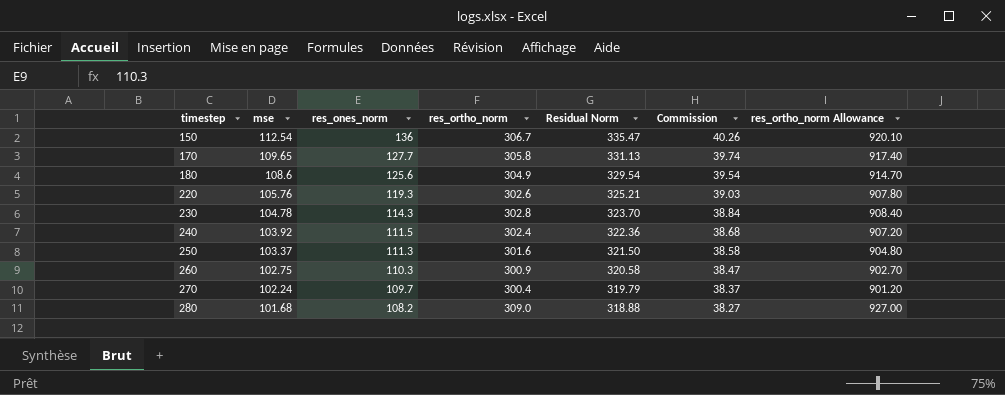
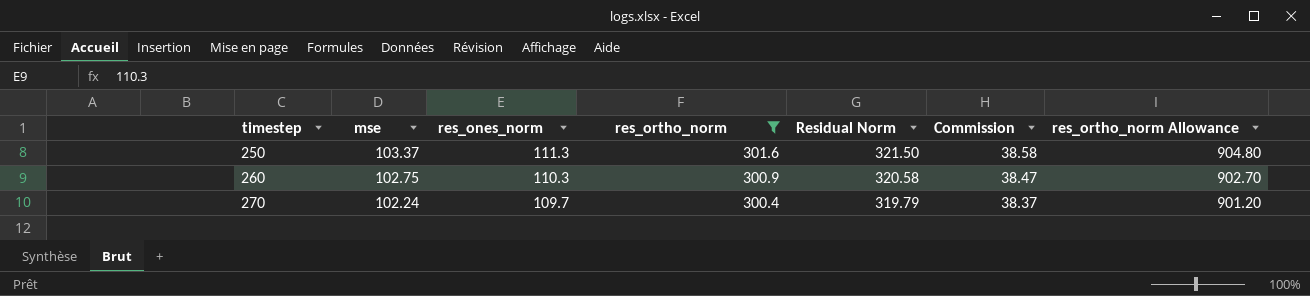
filter: none -> res_ortho_norm <= 301.6

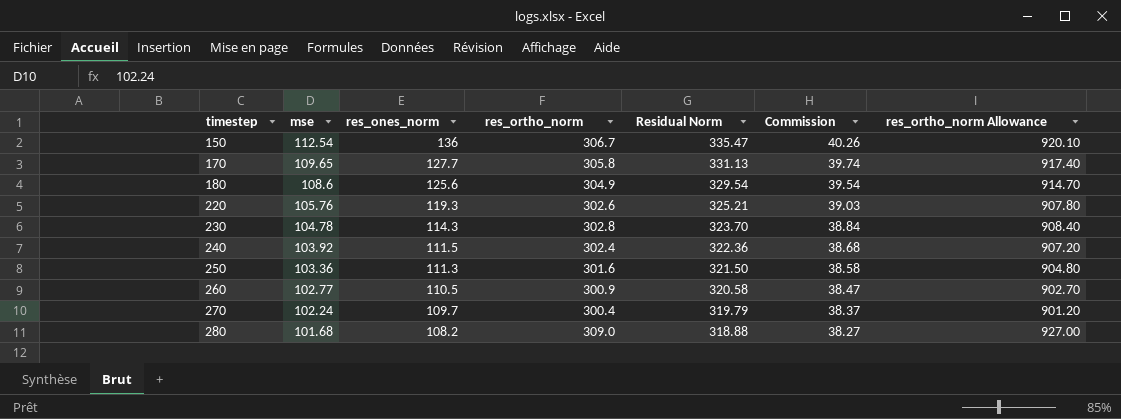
filter: res_ortho_norm <= 301.6 -> none
250 | mse: 103.37 -> 103.36
260 | mse: 102.75 -> 102.77
260 | res_ones_norm: 110.3 -> 110.5

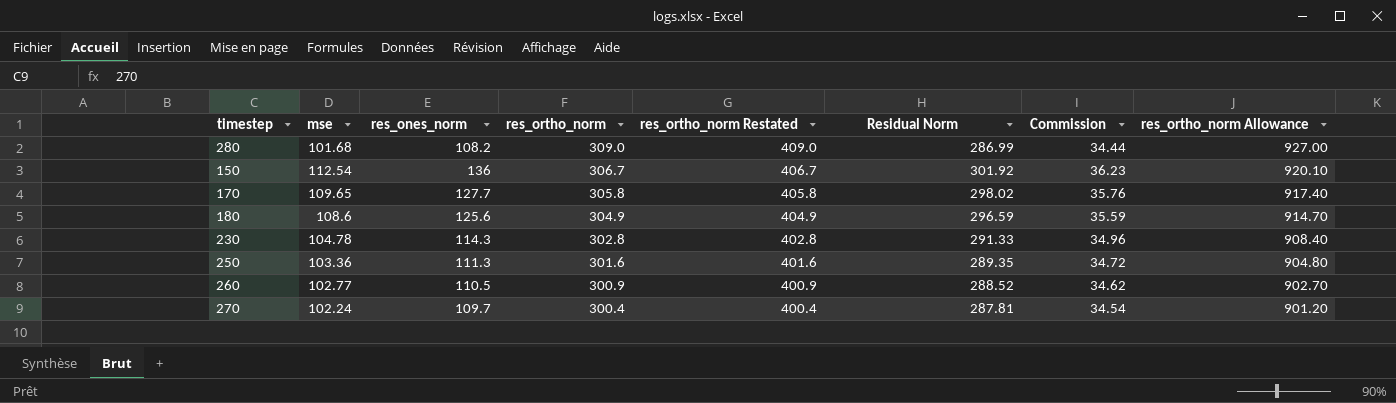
row order: timestep ascending -> res_ortho_norm descending
column res_ortho_norm Restated | formula: none -> [res_ortho_norm] + 100
row 220: 105.76 | 119.3 | 302.6 | 325.21 | 39.03 | 907.80 -> none
row 240: 103.92 | 111.5 | 302.4 | 322.36 | 38.68 | 907.20 -> none
280 | Residual Norm: 318.88 -> 286.99
280 | Commission: 38.27 -> 34.44
150 | Residual Norm: 335.47 -> 301.92
150 | Commission: 40.26 -> 36.23
170 | Residual Norm: 331.13 -> 298.02
170 | Commission: 39.74 -> 35.76
180 | Residual Norm: 329.54 -> 296.59
180 | Commission: 39.54 -> 35.59
230 | Residual Norm: 323.70 -> 291.33
230 | Commission: 38.84 -> 34.96
250 | Residual Norm: 321.50 -> 289.35
250 | Commission: 38.58 -> 34.72
260 | Residual Norm: 320.58 -> 288.52
260 | Commission: 38.47 -> 34.62
270 | Residual Norm: 319.79 -> 287.81
270 | Commission: 38.37 -> 34.54

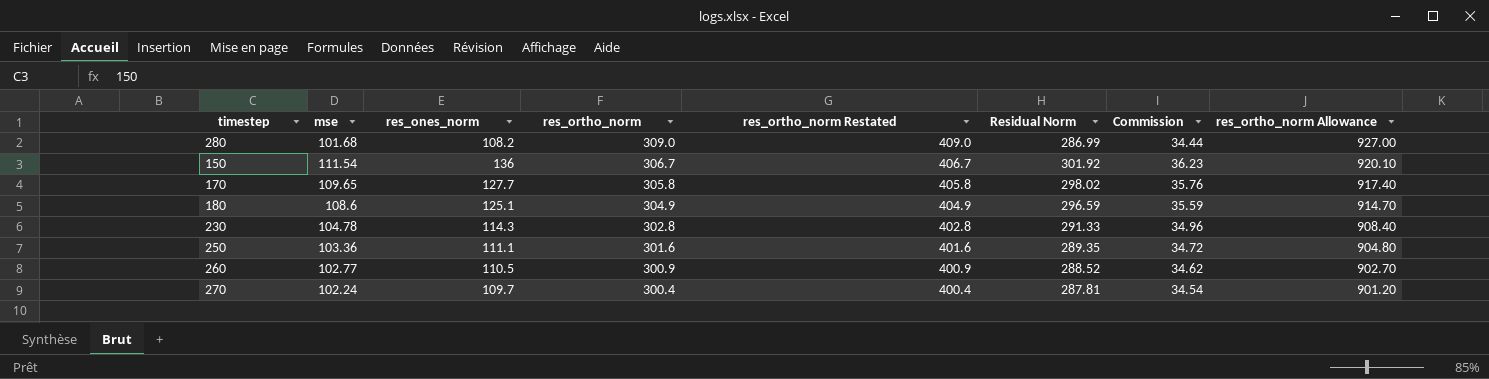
150 | mse: 112.54 -> 111.54
180 | res_ones_norm: 125.6 -> 125.1
250 | res_ones_norm: 111.3 -> 111.1

